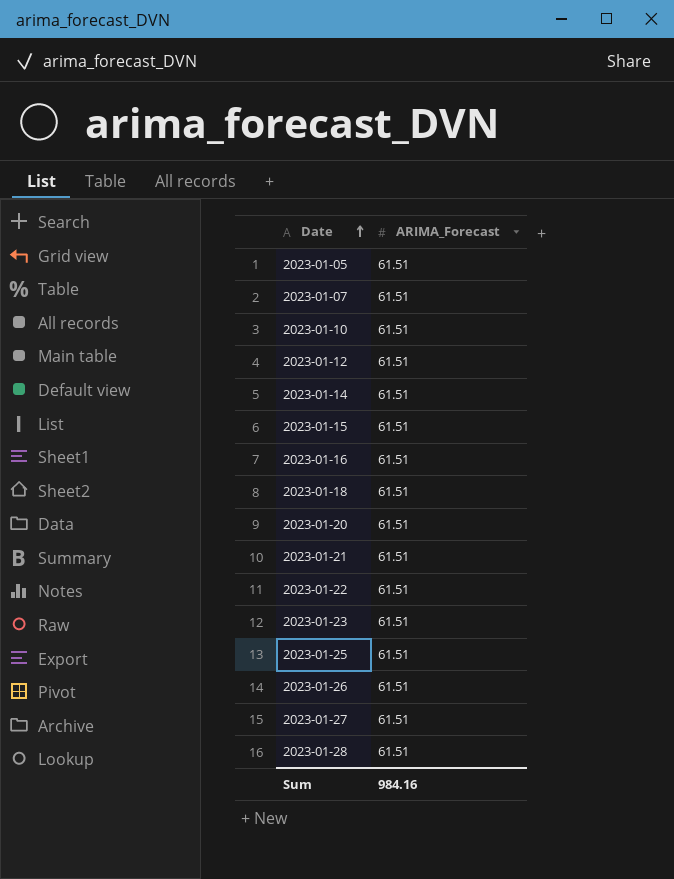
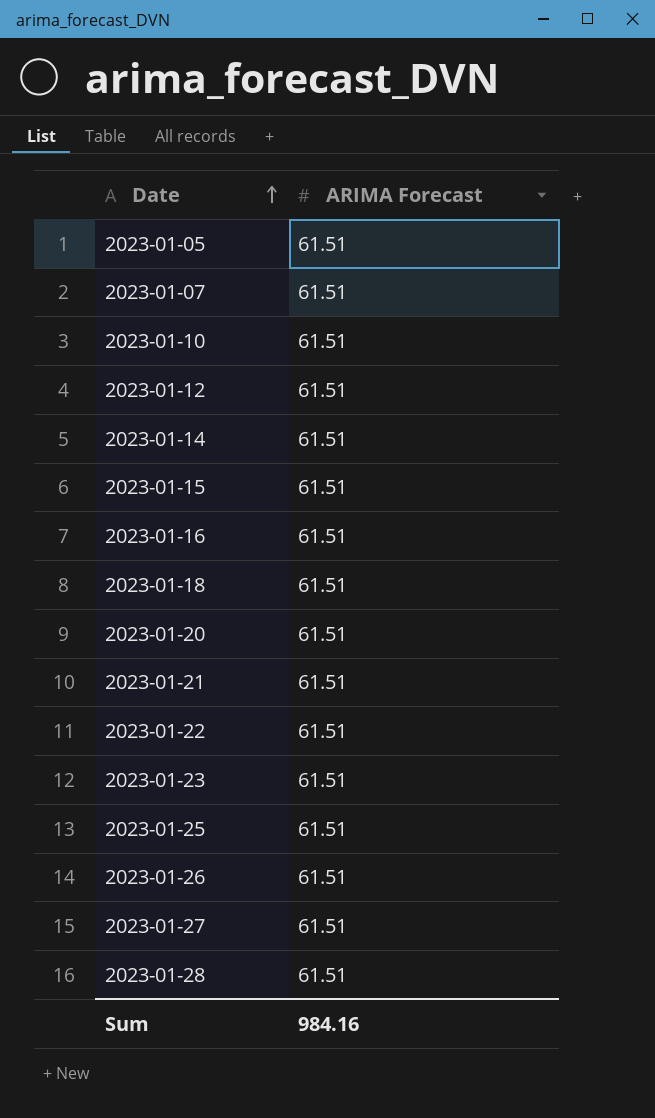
column name: ARIMA_Forecast -> ARIMA Forecast

